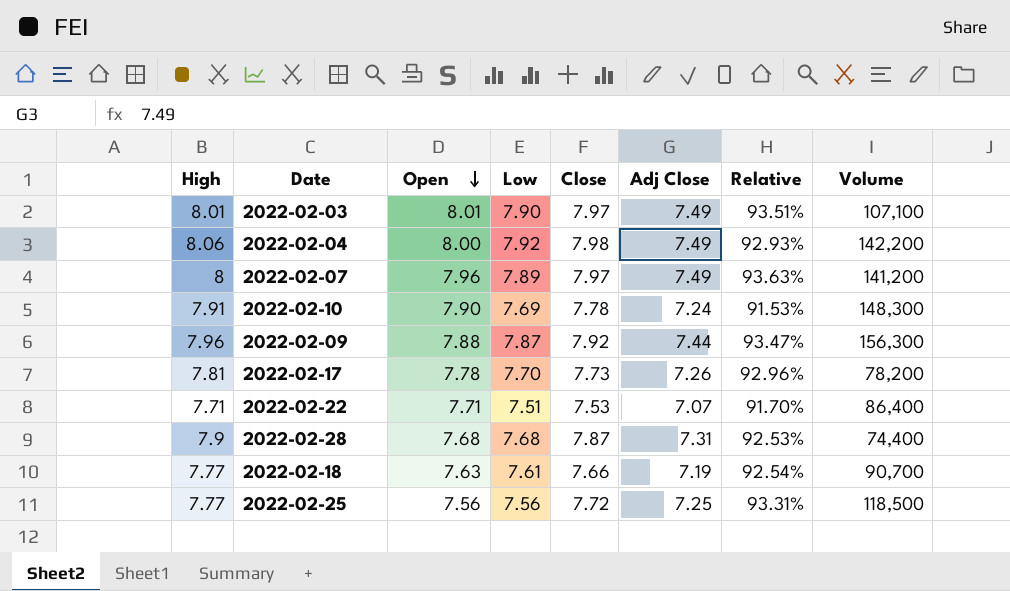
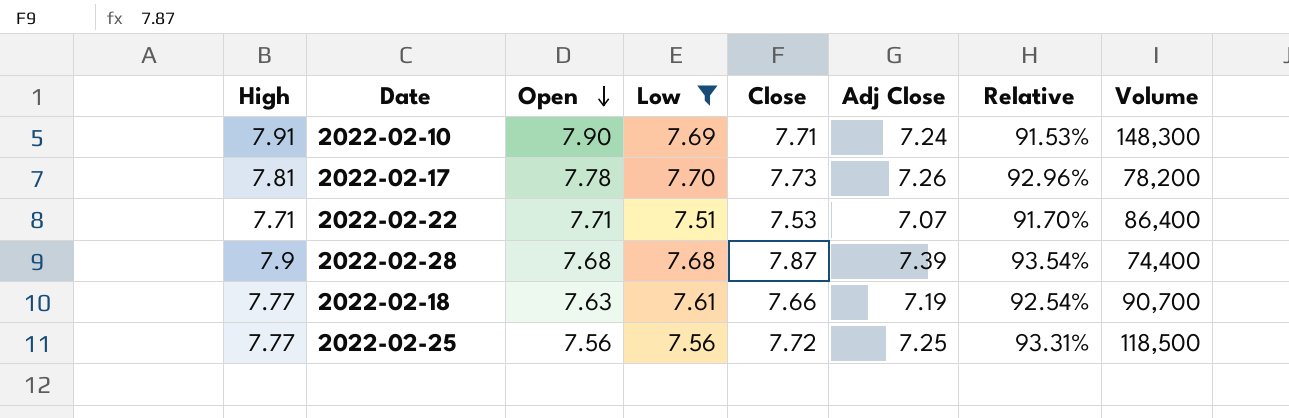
filter: none -> Low <= 7.70
2022-02-10 | Close: 7.78 -> 7.71
2022-02-28 | Adj Close: 7.31 -> 7.39
2022-02-28 | Relative: 92.53% -> 93.54%

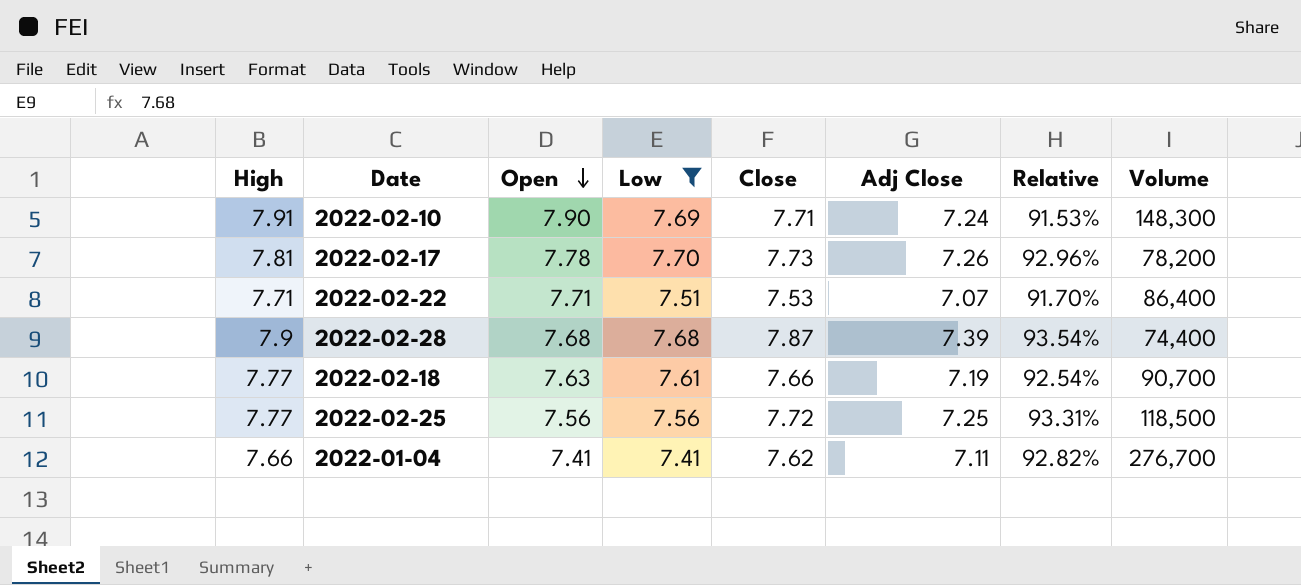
row 2022-01-04: none -> 7.66 | 7.41 | 7.41 | 7.62 | 7.11 | 92.82% | 276,700

